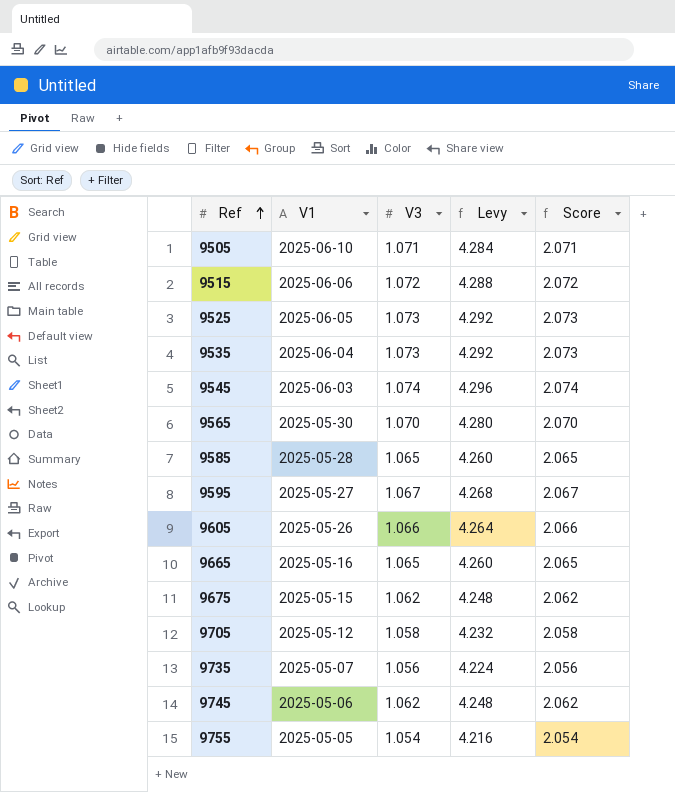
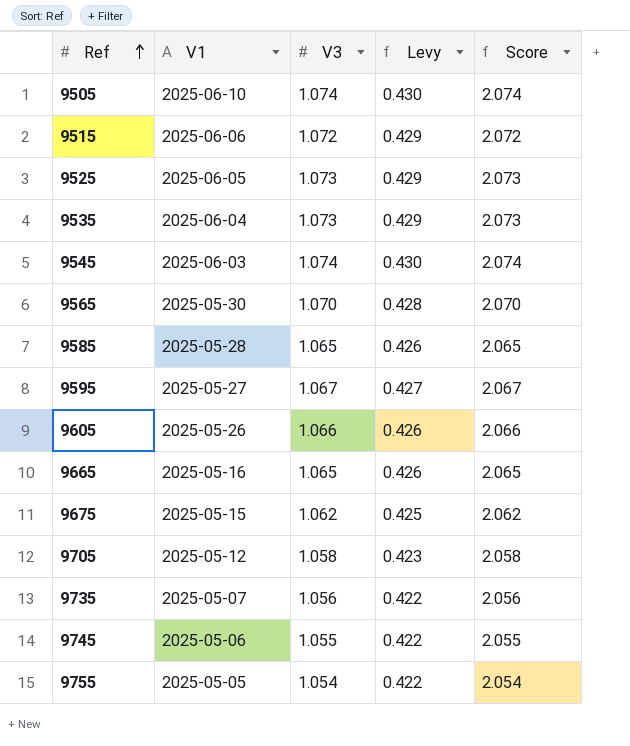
column Levy | formula: [V3] * 4 -> [V3] * 0.4
9505 | V3: 1.071 -> 1.074
9505 | Score: 2.071 -> 2.074
9745 | V3: 1.062 -> 1.055
9745 | Score: 2.062 -> 2.055

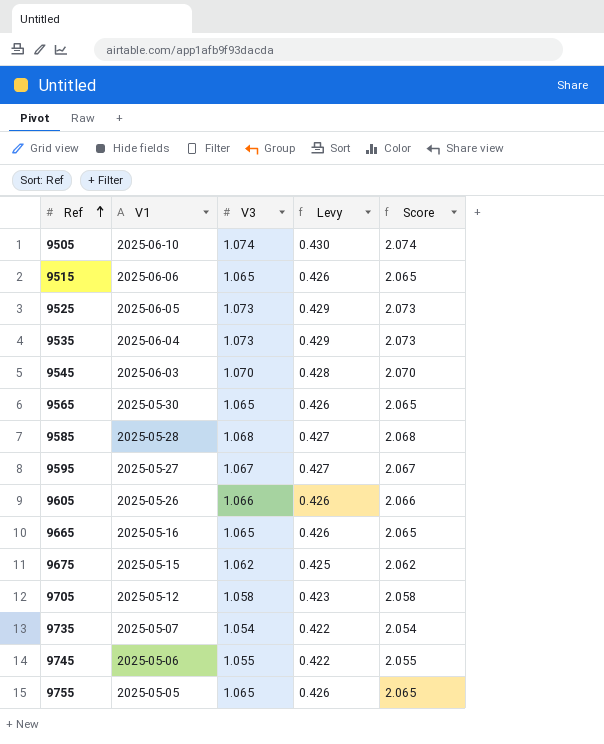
9515 | V3: 1.072 -> 1.065
9515 | Levy: 0.429 -> 0.426
9515 | Score: 2.072 -> 2.065
9545 | V3: 1.074 -> 1.070
9545 | Levy: 0.430 -> 0.428
9545 | Score: 2.074 -> 2.070
9565 | V3: 1.070 -> 1.065
9565 | Levy: 0.428 -> 0.426
9565 | Score: 2.070 -> 2.065
9585 | V3: 1.065 -> 1.068
9585 | Levy: 0.426 -> 0.427
9585 | Score: 2.065 -> 2.068
9735 | V3: 1.056 -> 1.054
9735 | Score: 2.056 -> 2.054
9755 | V3: 1.054 -> 1.065
9755 | Levy: 0.422 -> 0.426
9755 | Score: 2.054 -> 2.065

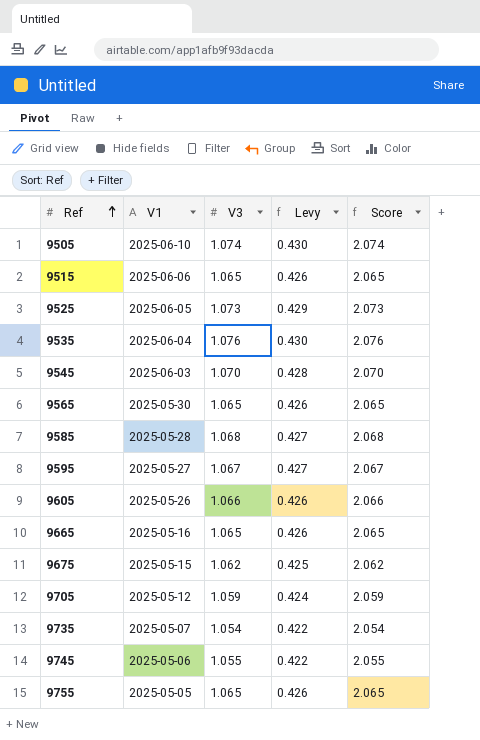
9535 | V3: 1.073 -> 1.076
9535 | Levy: 0.429 -> 0.430
9535 | Score: 2.073 -> 2.076
9705 | V3: 1.058 -> 1.059
9705 | Levy: 0.423 -> 0.424
9705 | Score: 2.058 -> 2.059

